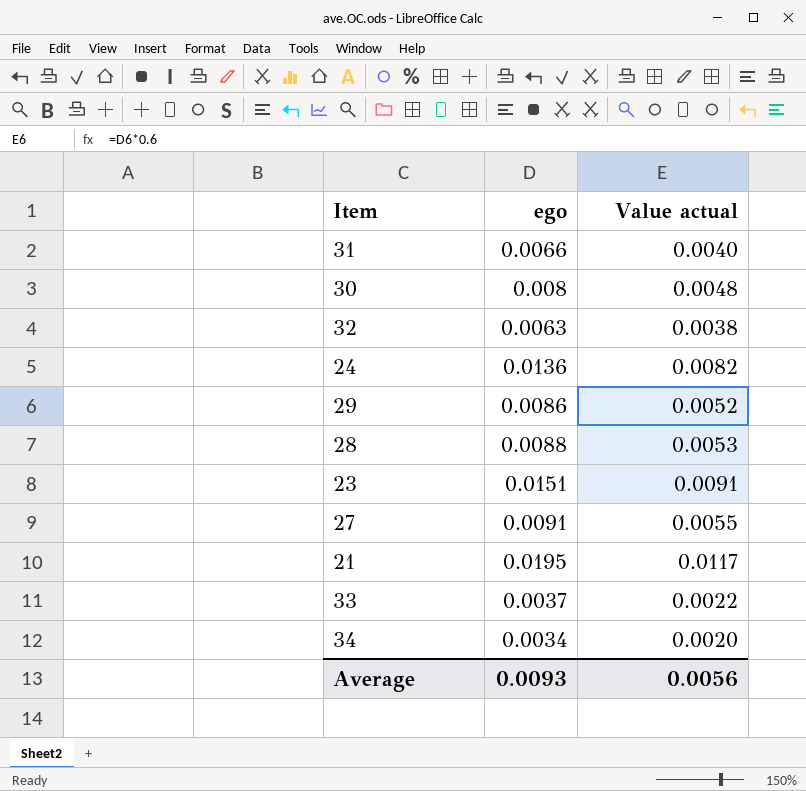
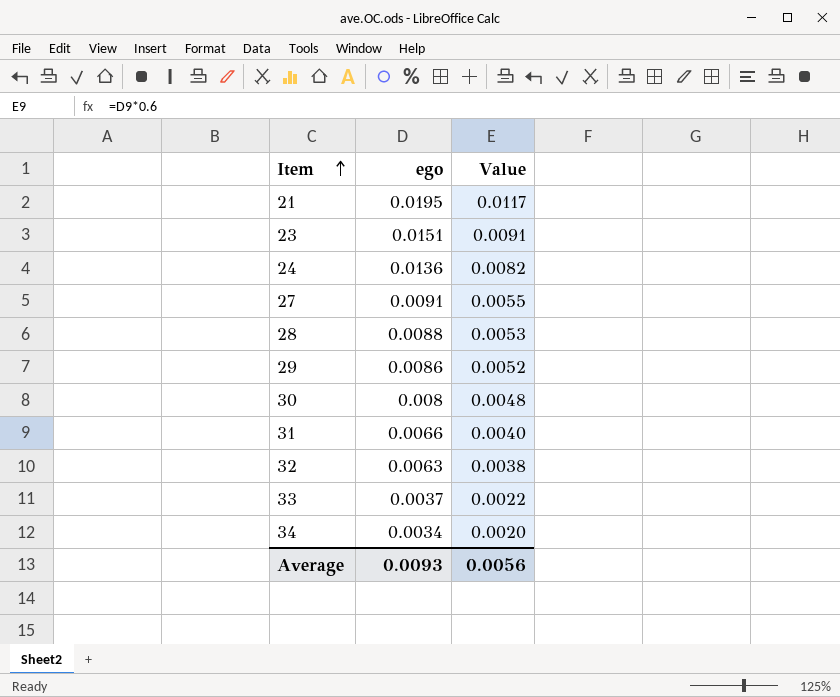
row order: none -> Item ascending
column name: Value actual -> Value

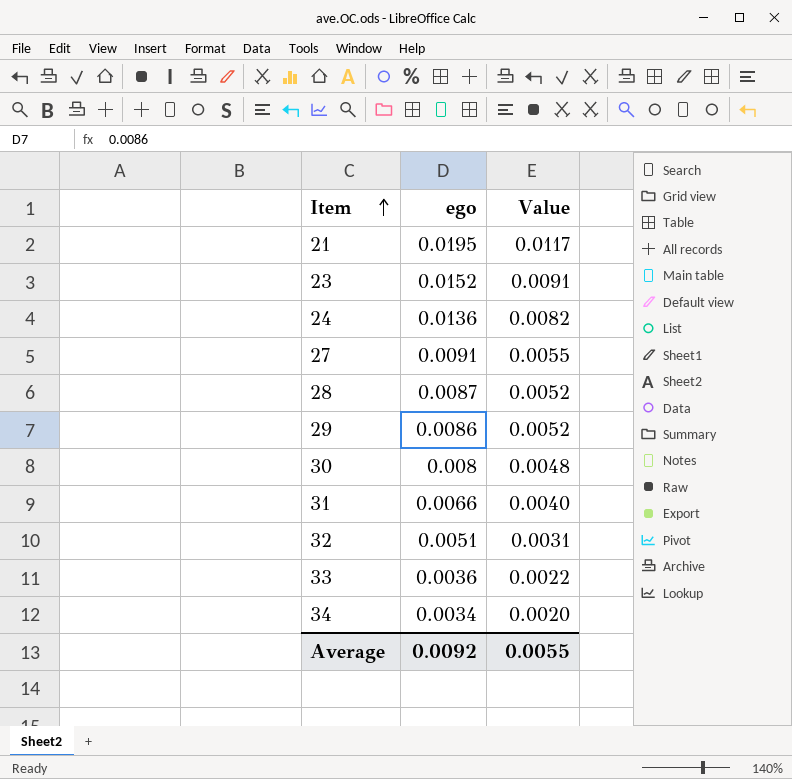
23 | ego: 0.0151 -> 0.0152
28 | ego: 0.0088 -> 0.0087
28 | Value: 0.0053 -> 0.0052
32 | ego: 0.0063 -> 0.0051
32 | Value: 0.0038 -> 0.0031
33 | ego: 0.0037 -> 0.0036
Average | ego: 0.0093 -> 0.0092
Average | Value: 0.0056 -> 0.0055

